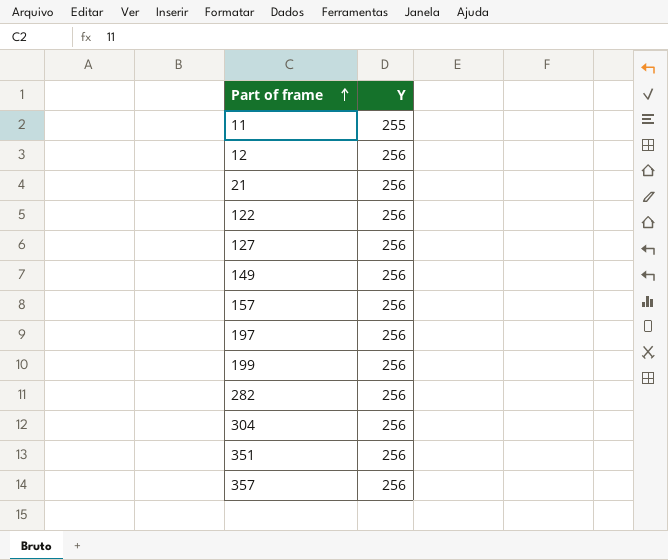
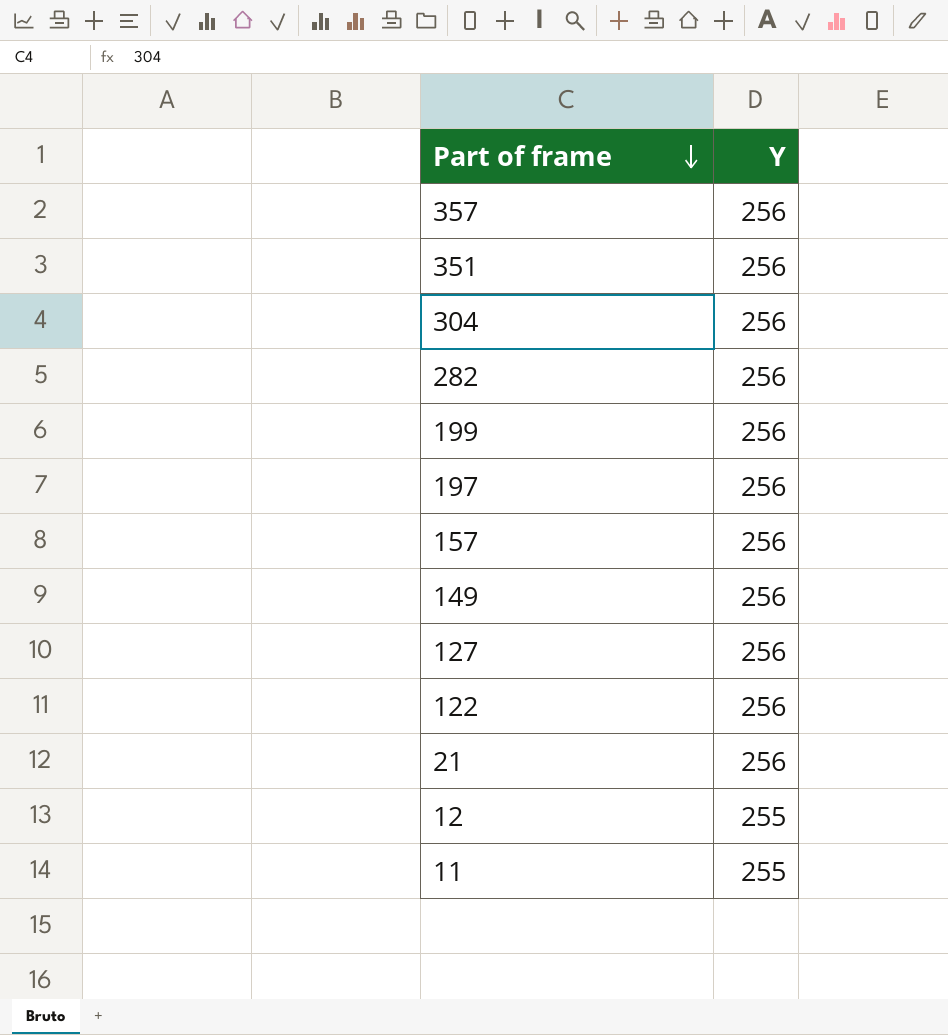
row order: Part of frame ascending -> Part of frame descending
12 | Y: 256 -> 255

